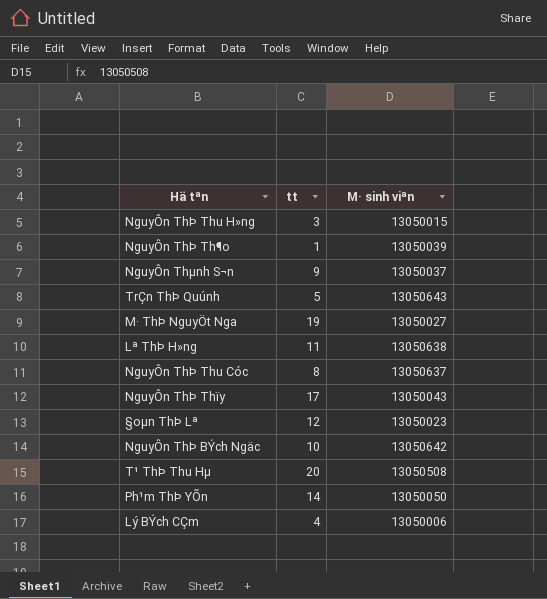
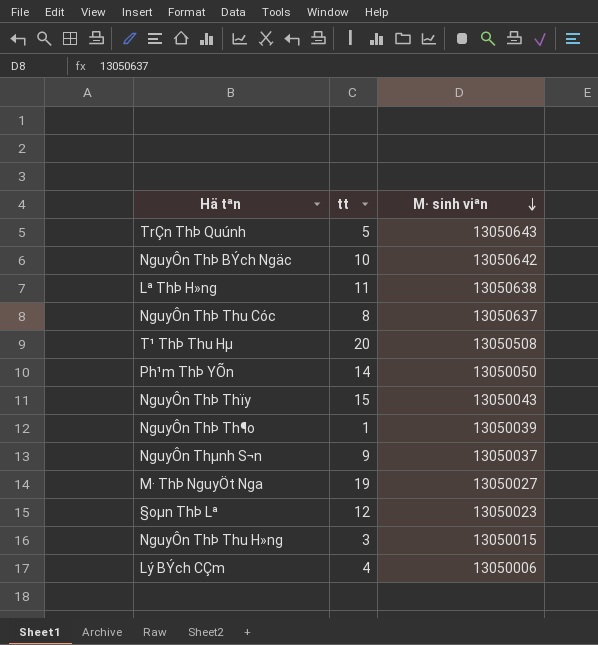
row order: none -> M· sinh viªn descending
NguyÔn ThÞ Thïy | tt: 17 -> 15

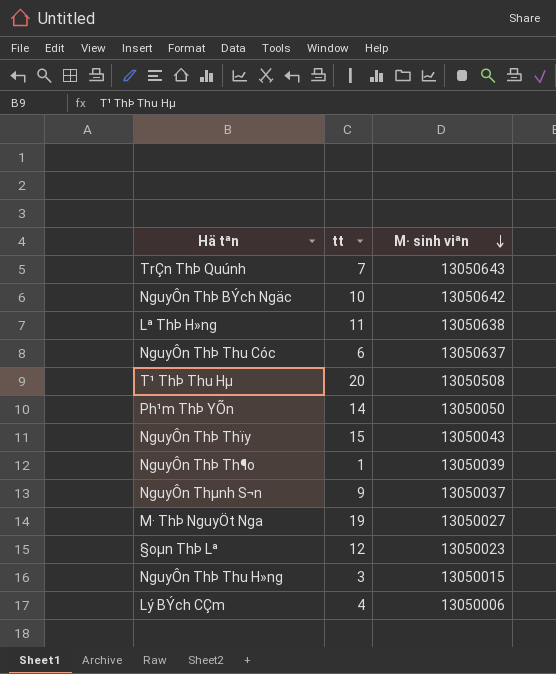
TrÇn ThÞ Quúnh | tt: 5 -> 7
NguyÔn ThÞ Thu Cóc | tt: 8 -> 6

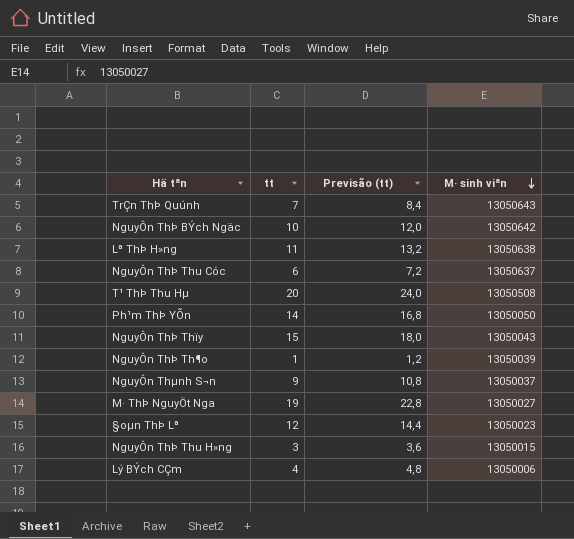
column Previsão (tt) | formula: none -> [tt] * 1,2

